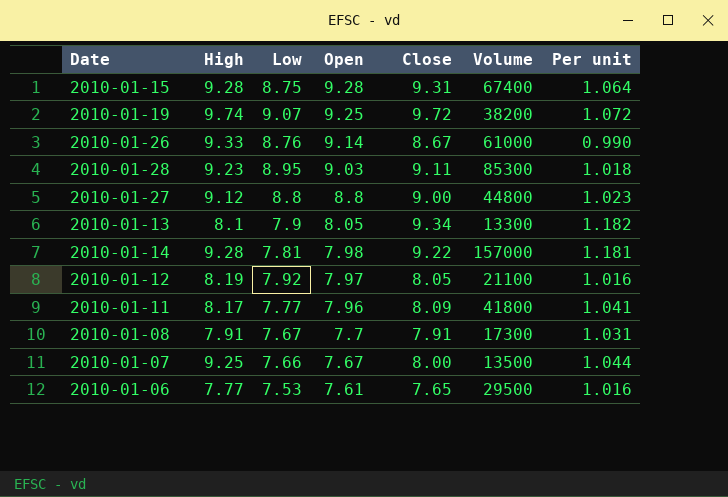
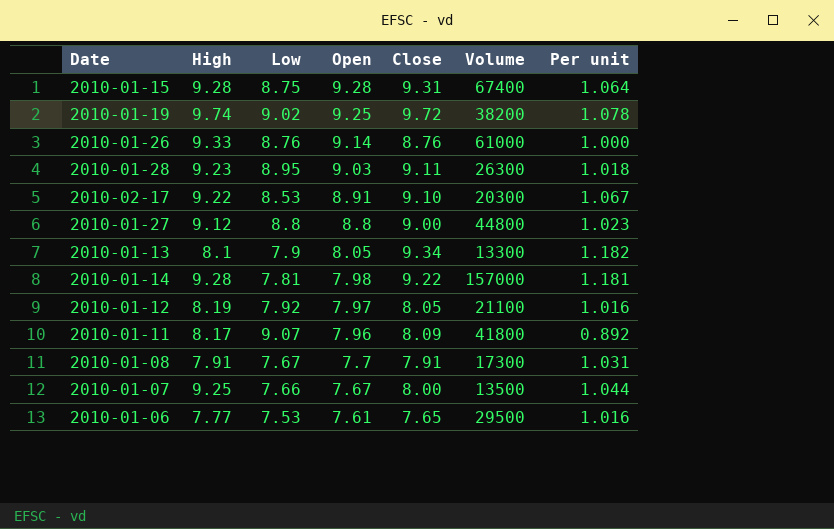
2010-01-19 | Low: 9.07 -> 9.02
2010-01-19 | Per unit: 1.072 -> 1.078
2010-01-26 | Close: 8.67 -> 8.76
2010-01-26 | Per unit: 0.990 -> 1.000
2010-01-28 | Volume: 85300 -> 26300
row 2010-02-17: none -> 9.22 | 8.53 | 8.91 | 9.10 | 20300 | 1.067
2010-01-11 | Low: 7.77 -> 9.07
2010-01-11 | Per unit: 1.041 -> 0.892

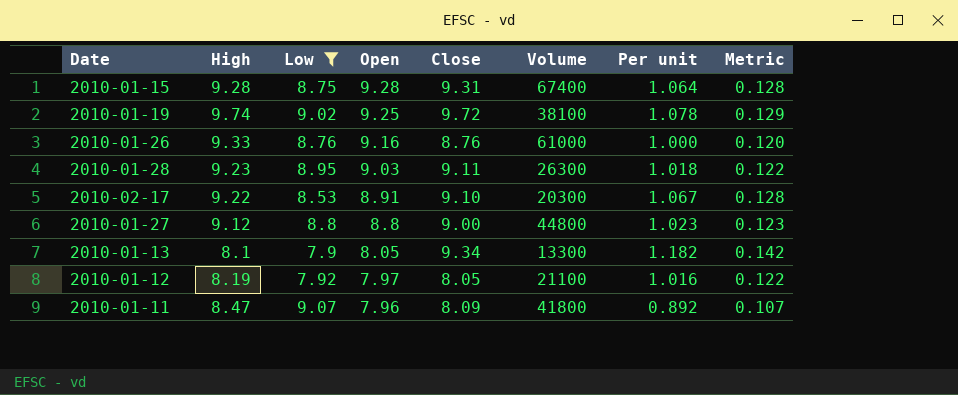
filter: none -> Low >= 7.9
column Metric | formula: none -> [Per unit] * 0.12
2010-01-19 | Volume: 38200 -> 38100
2010-01-26 | Open: 9.14 -> 9.16
2010-01-11 | High: 8.17 -> 8.47

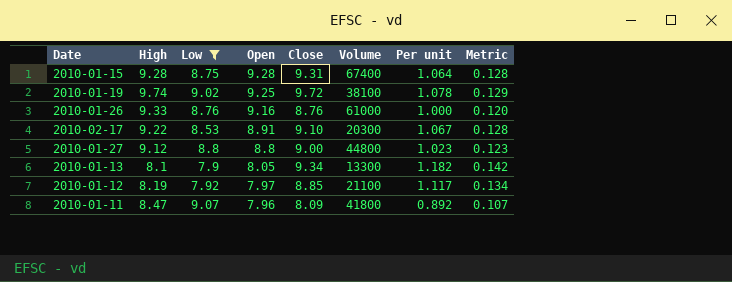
row 2010-01-28: 9.23 | 8.95 | 9.03 | 9.11 | 26300 | 1.018 | 0.122 -> none
2010-01-12 | Close: 8.05 -> 8.85
2010-01-12 | Per unit: 1.016 -> 1.117
2010-01-12 | Metric: 0.122 -> 0.134

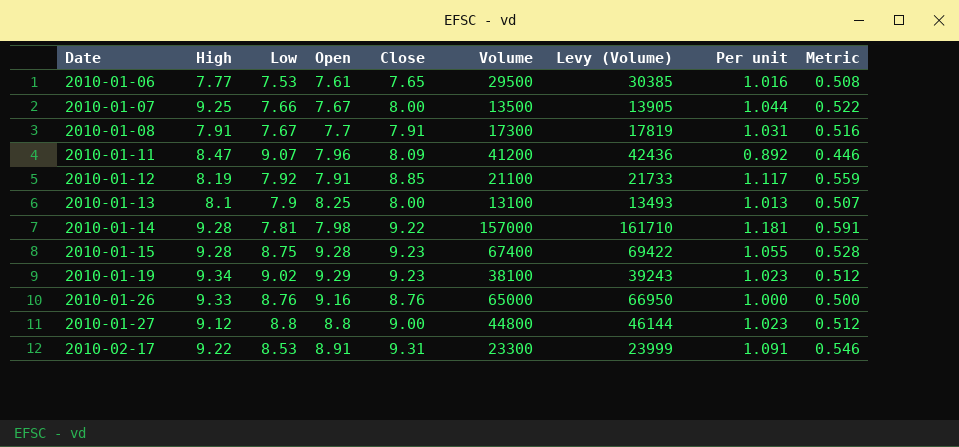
filter: Low >= 7.9 -> none
row order: Open descending -> Date ascending
column Levy (Volume) | formula: none -> [Volume] * 1.03
column Metric | formula: [Per unit] * 0.12 -> [Per unit] * 0.5
2010-01-11 | Volume: 41800 -> 41200
2010-01-12 | Open: 7.97 -> 7.91
2010-01-13 | Open: 8.05 -> 8.25
2010-01-13 | Close: 9.34 -> 8.00
2010-01-13 | Volume: 13300 -> 13100
2010-01-13 | Per unit: 1.182 -> 1.013
2010-01-15 | Close: 9.31 -> 9.23
2010-01-15 | Per unit: 1.064 -> 1.055
2010-01-19 | High: 9.74 -> 9.34
2010-01-19 | Open: 9.25 -> 9.29
2010-01-19 | Close: 9.72 -> 9.23
2010-01-19 | Per unit: 1.078 -> 1.023
2010-01-26 | Volume: 61000 -> 65000
2010-02-17 | Close: 9.10 -> 9.31
2010-02-17 | Volume: 20300 -> 23300
2010-02-17 | Per unit: 1.067 -> 1.091

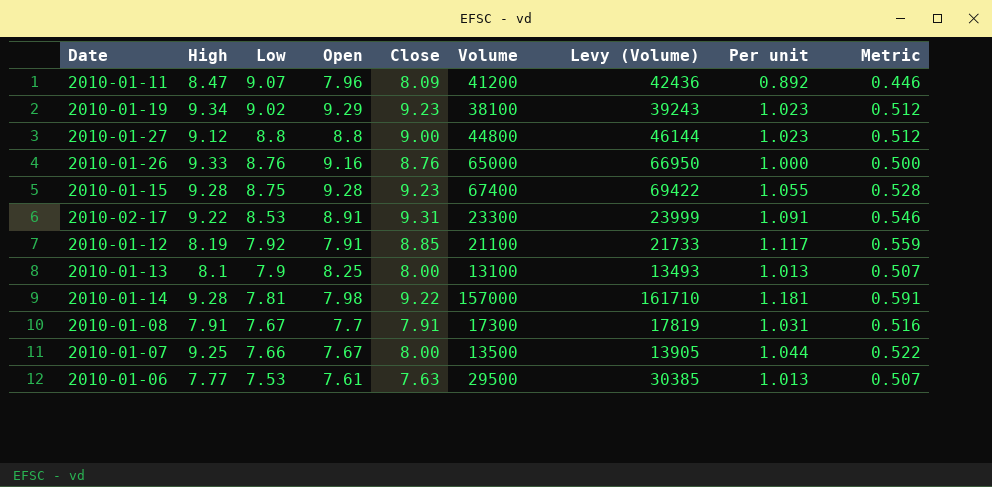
row order: Date ascending -> Low descending
2010-01-06 | Close: 7.65 -> 7.63
2010-01-06 | Per unit: 1.016 -> 1.013
2010-01-06 | Metric: 0.508 -> 0.507

